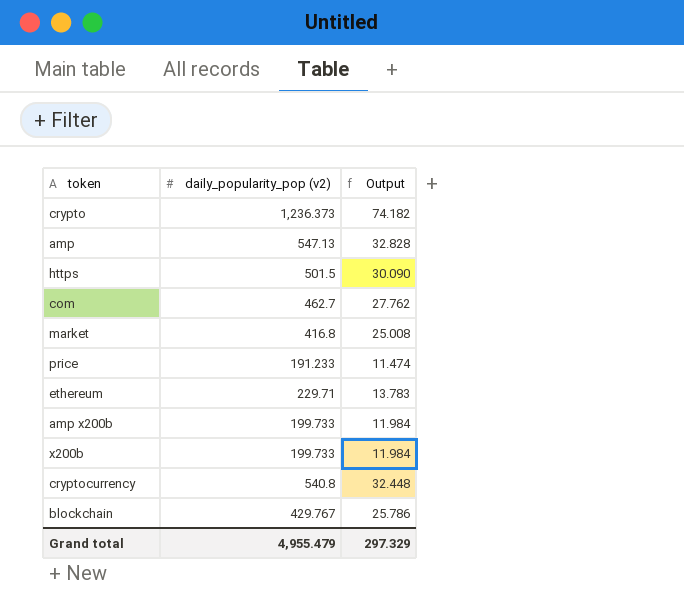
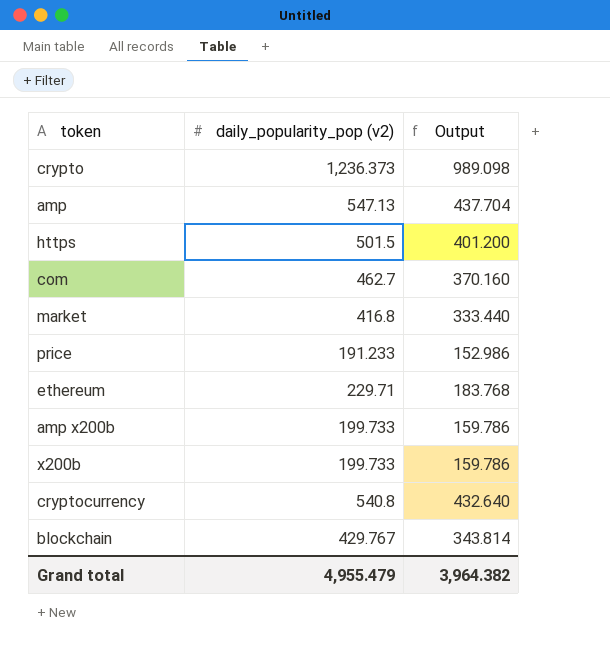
column Output | formula: [daily_popularity_pop (v2)] * 0.06 -> [daily_popularity_pop (v2)] * 0.8
Grand total | Output: 297.329 -> 3,964.382

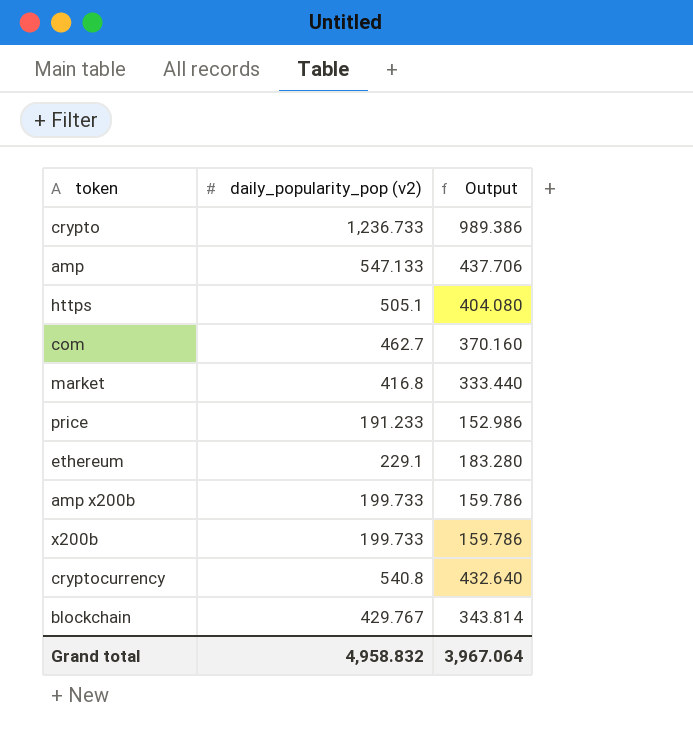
crypto | daily_popularity_pop (v2): 1,236.373 -> 1,236.733
crypto | Output: 989.098 -> 989.386
amp | daily_popularity_pop (v2): 547.13 -> 547.133
amp | Output: 437.704 -> 437.706
https | daily_popularity_pop (v2): 501.5 -> 505.1
https | Output: 401.200 -> 404.080
ethereum | daily_popularity_pop (v2): 229.71 -> 229.1
ethereum | Output: 183.768 -> 183.280
Grand total | daily_popularity_pop (v2): 4,955.479 -> 4,958.832
Grand total | Output: 3,964.382 -> 3,967.064

